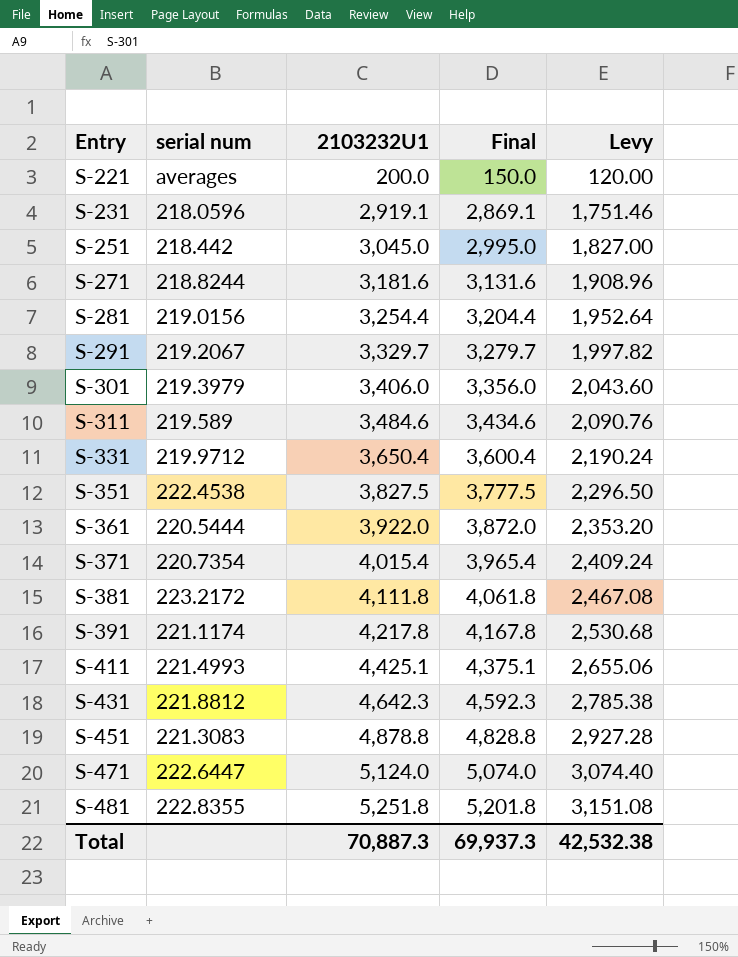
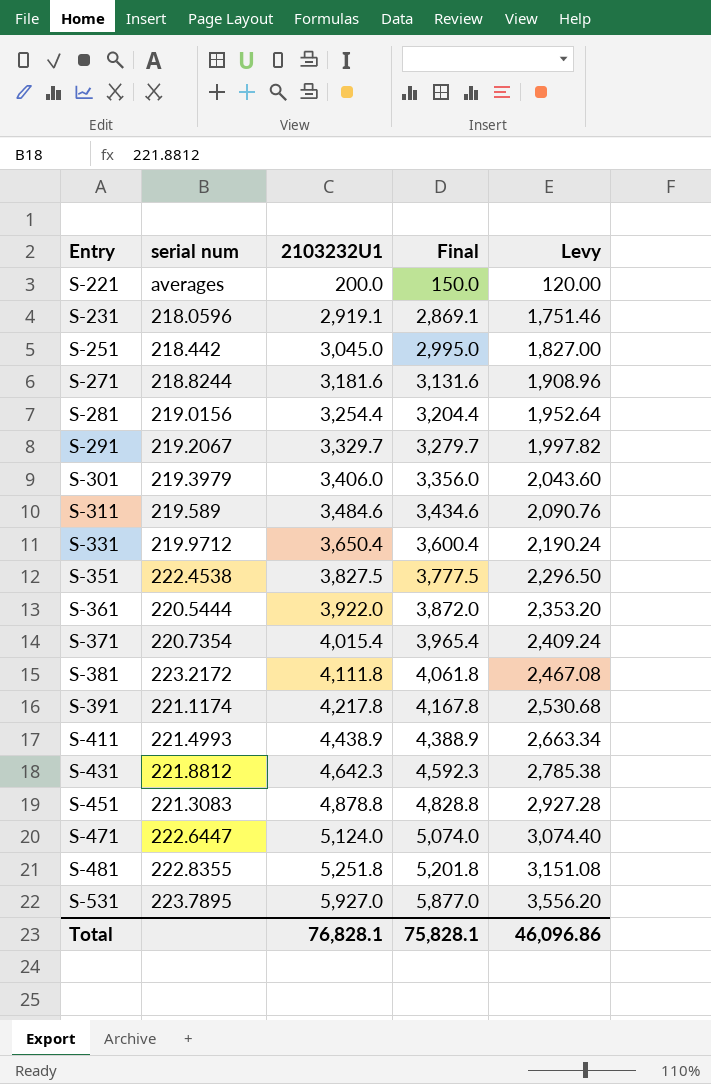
S-411 | 2103232U1: 4,425.1 -> 4,438.9
S-411 | Final: 4,375.1 -> 4,388.9
S-411 | Levy: 2,655.06 -> 2,663.34
row S-531: none -> 223.7895 | 5,927.0 | 5,877.0 | 3,556.20
Total | 2103232U1: 70,887.3 -> 76,828.1
Total | Final: 69,937.3 -> 75,828.1
Total | Levy: 42,532.38 -> 46,096.86

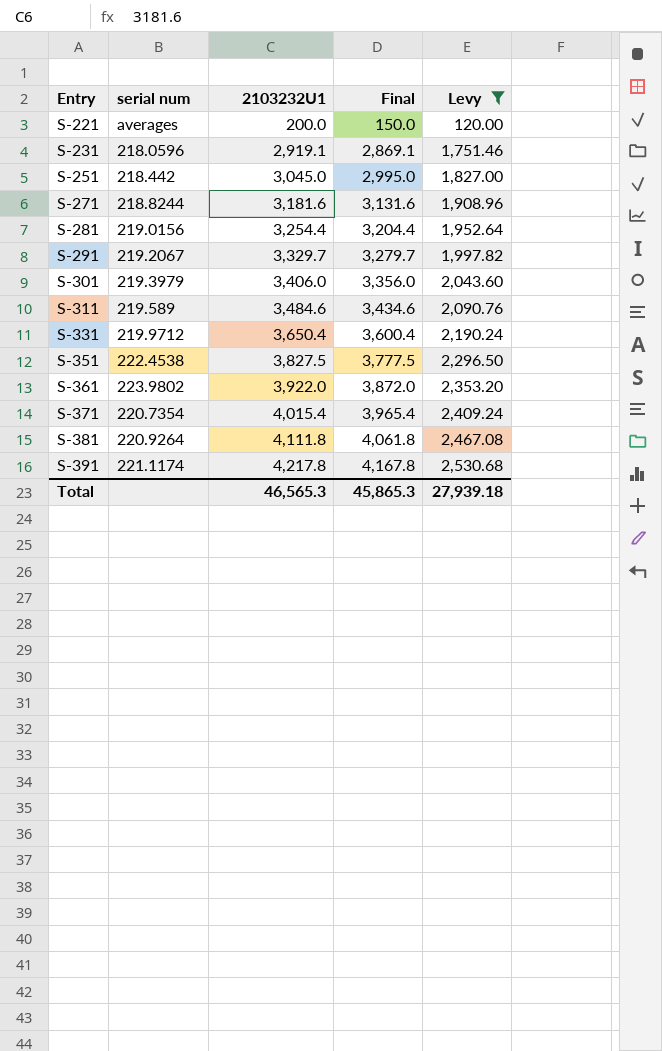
filter: none -> Levy <= 2,530.68
S-361 | serial num: 220.5444 -> 223.9802
S-381 | serial num: 223.2172 -> 220.9264
Total | 2103232U1: 76,828.1 -> 46,565.3
Total | Final: 75,828.1 -> 45,865.3
Total | Levy: 46,096.86 -> 27,939.18

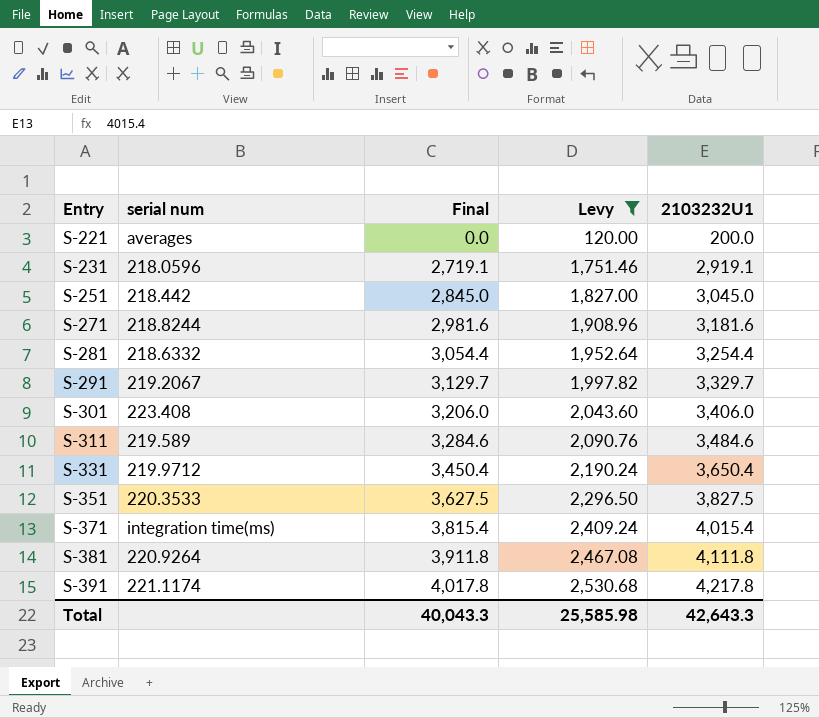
column Final | formula: [2103232U1] - 50 -> [2103232U1] - 200
column 2103232U1 | position: 3 -> 5
row S-361: 223.9802 | 3,922.0 | 3,872.0 | 2,353.20 -> none
S-281 | serial num: 219.0156 -> 218.6332
S-301 | serial num: 219.3979 -> 223.408
S-351 | serial num: 222.4538 -> 220.3533
S-371 | serial num: 220.7354 -> integration time(ms)
Total | Final: 45,865.3 -> 40,043.3
Total | Levy: 27,939.18 -> 25,585.98
Total | 2103232U1: 46,565.3 -> 42,643.3

